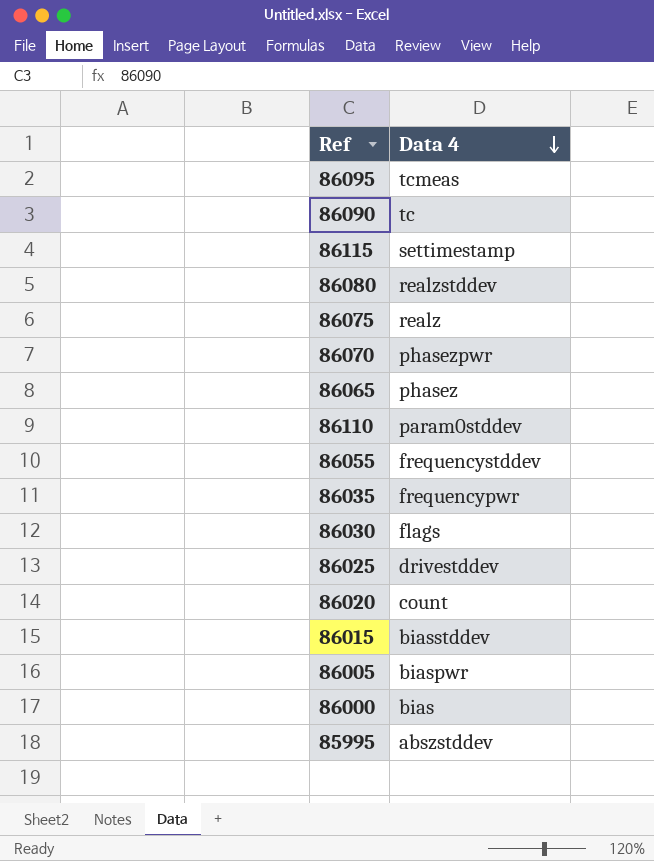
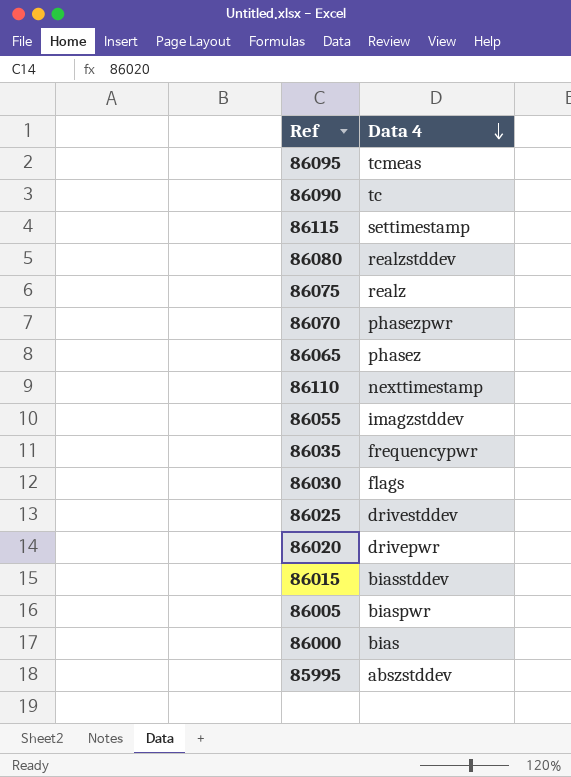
86110 | Data 4: param0stddev -> nexttimestamp
86055 | Data 4: frequencystddev -> imagzstddev
86020 | Data 4: count -> drivepwr

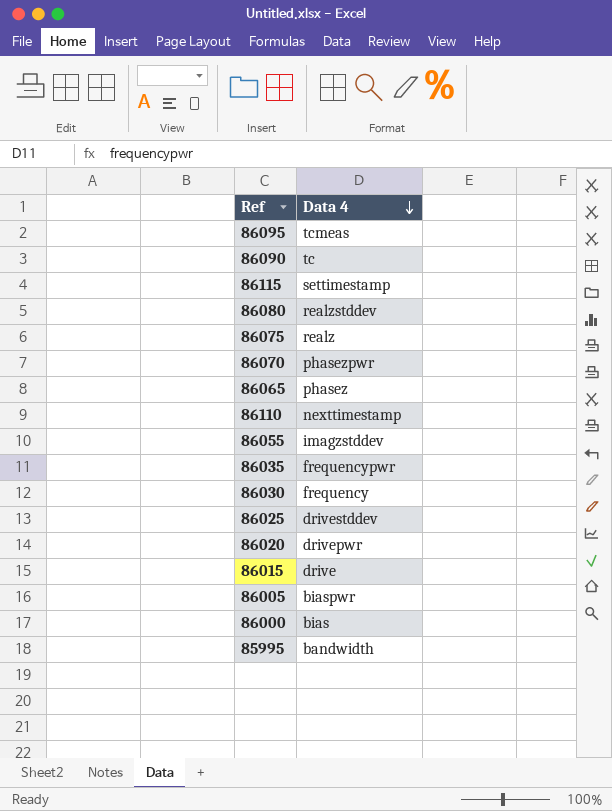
86030 | Data 4: flags -> frequency
86015 | Data 4: biasstddev -> drive
85995 | Data 4: abszstddev -> bandwidth

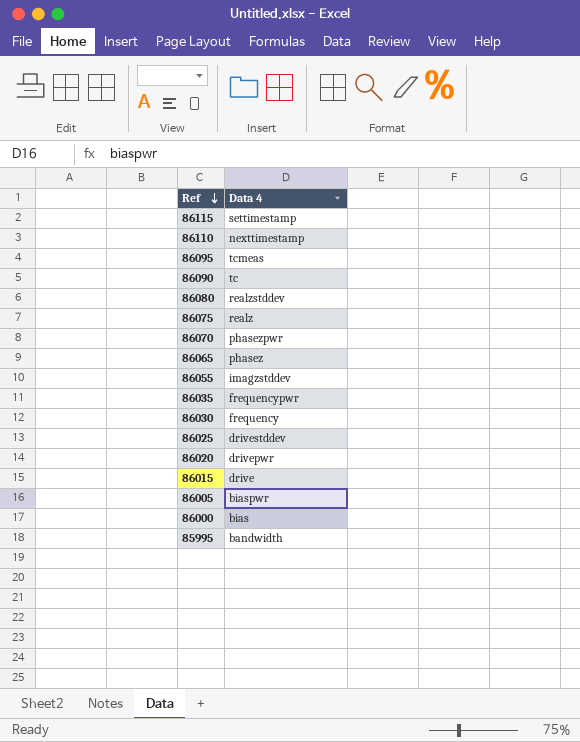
row order: Data 4 descending -> Ref descending

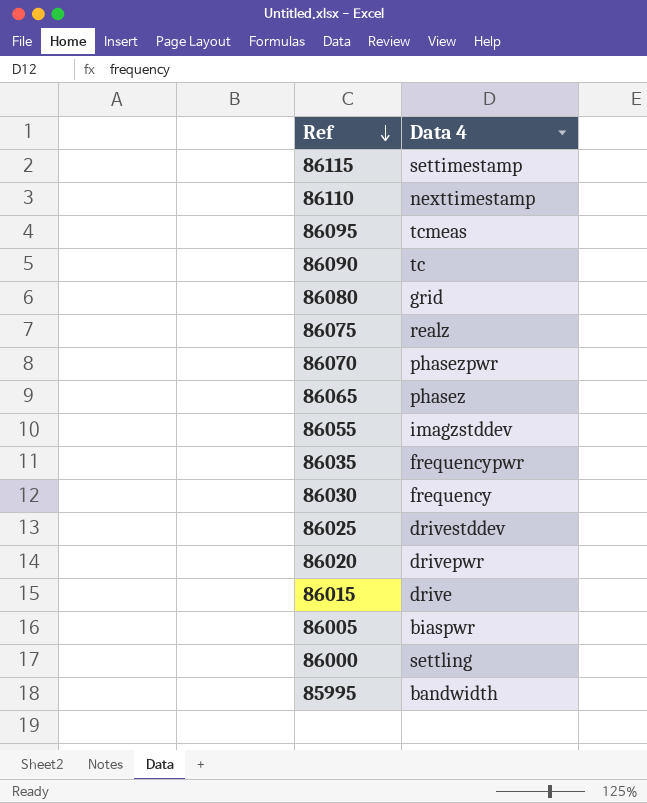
86080 | Data 4: realzstddev -> grid
86000 | Data 4: bias -> settling

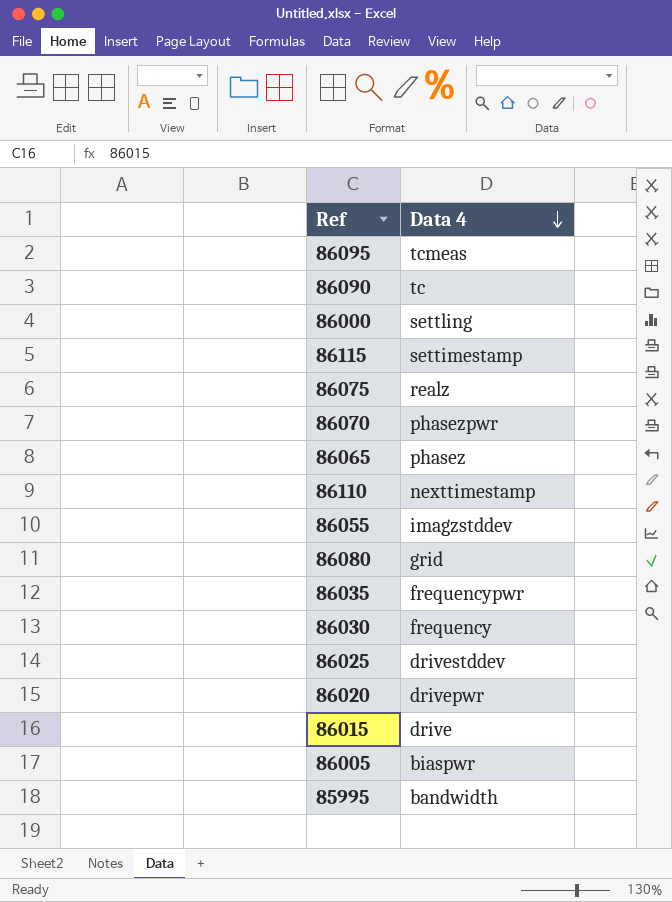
row order: Ref descending -> Data 4 descending

